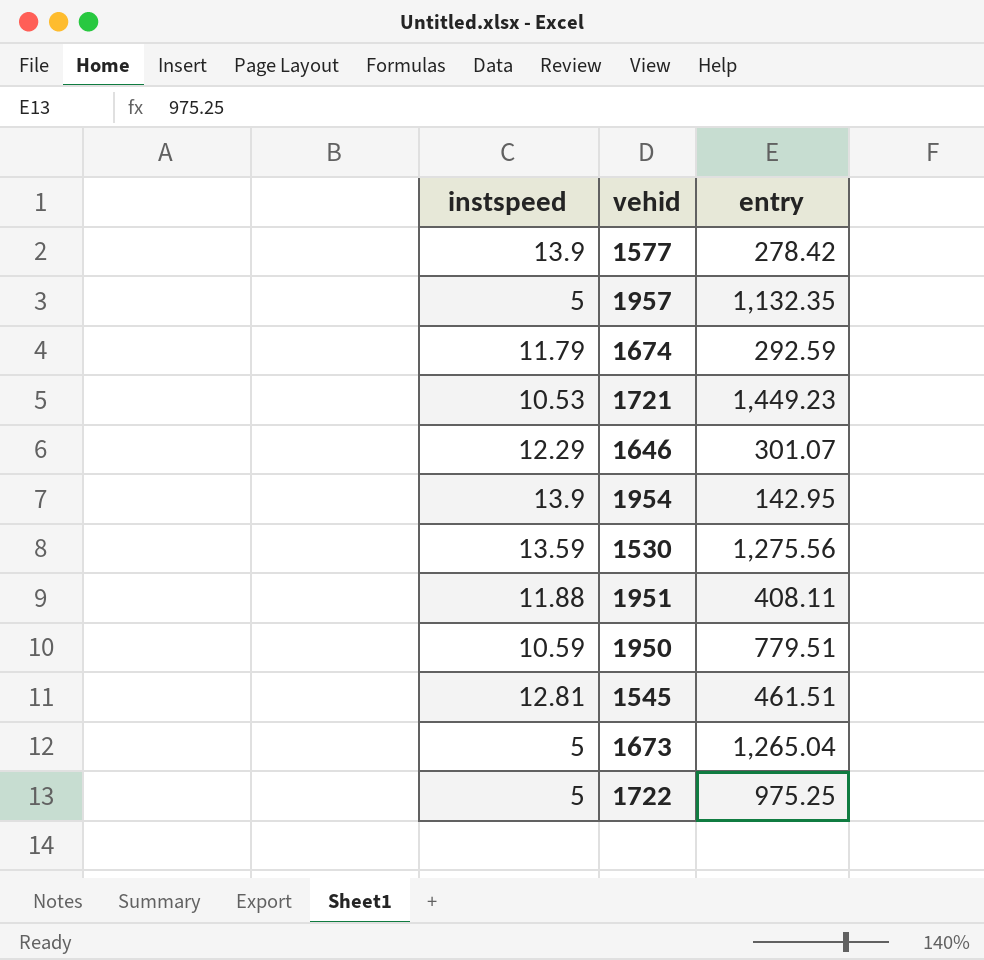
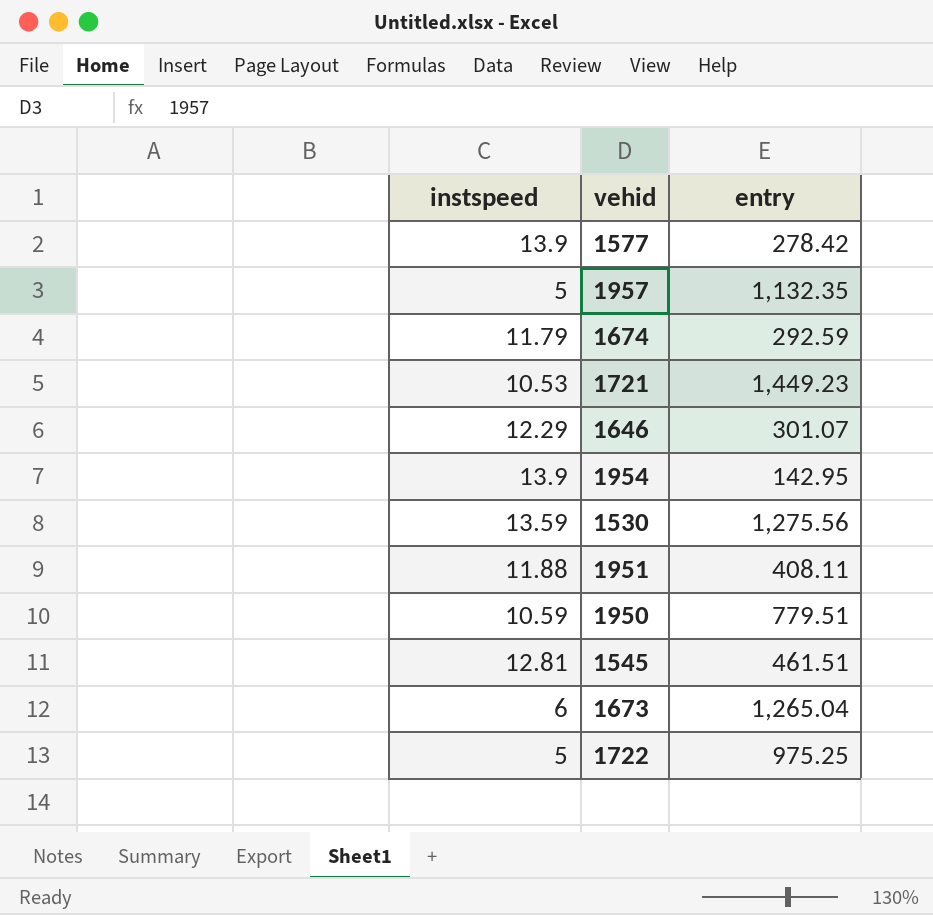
1673 | instspeed: 5 -> 6

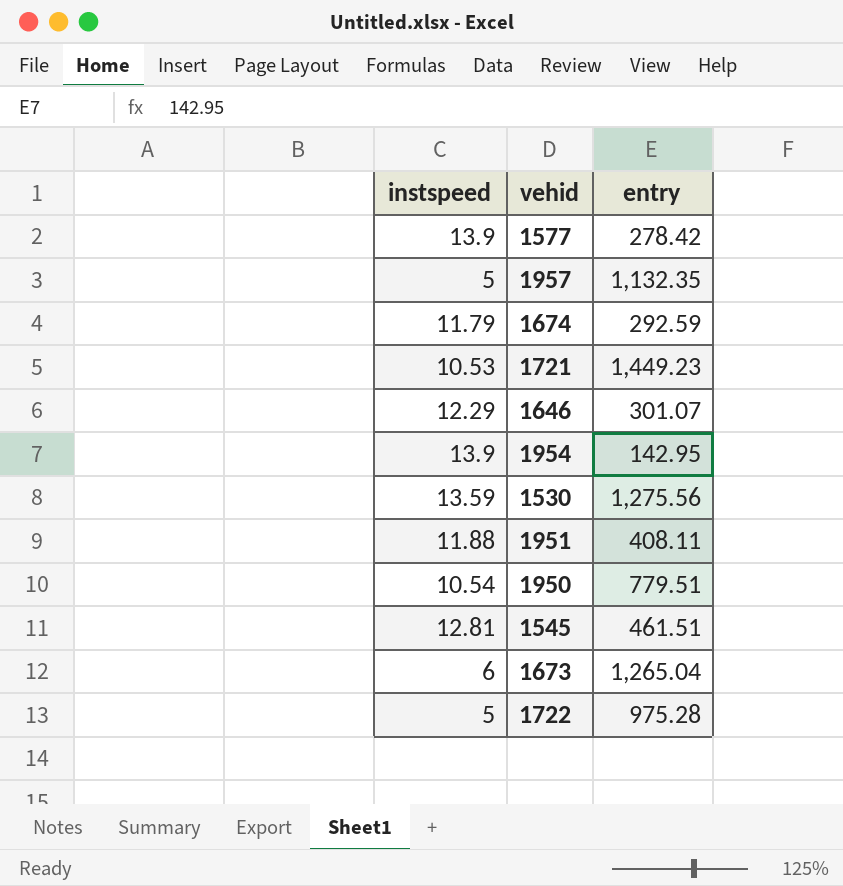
1950 | instspeed: 10.59 -> 10.54
1722 | entry: 975.25 -> 975.28

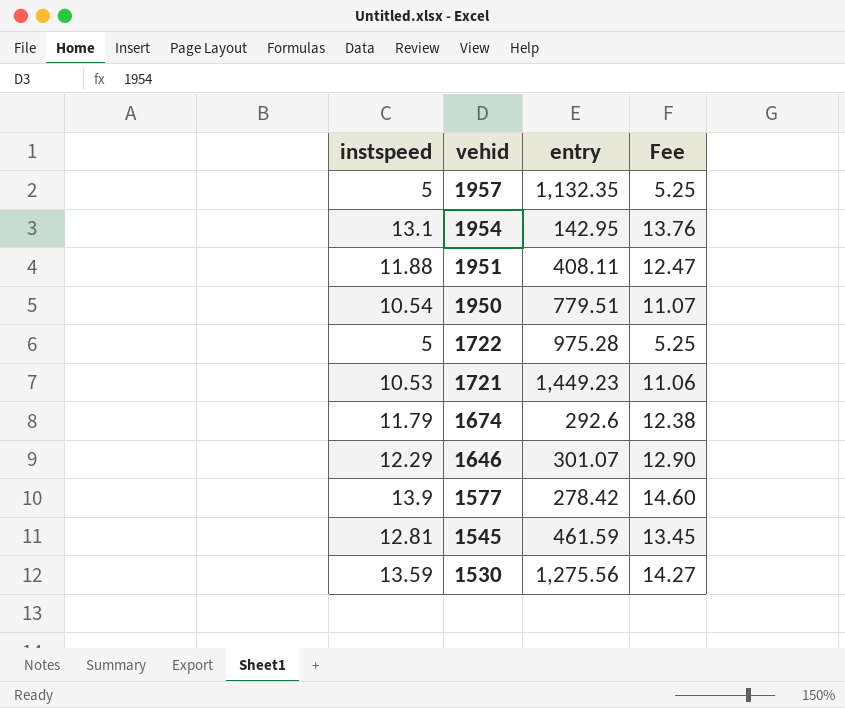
row order: none -> vehid descending
column Fee | formula: none -> [instspeed] * 1.05
row 1673: 6 | 1,265.04 -> none
1954 | instspeed: 13.9 -> 13.1
1674 | entry: 292.59 -> 292.6
1545 | entry: 461.51 -> 461.59

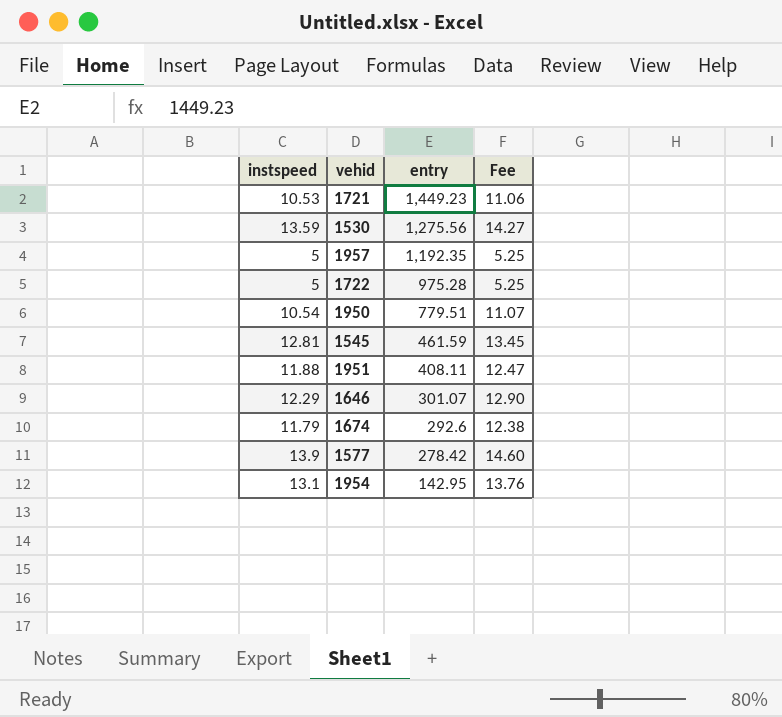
row order: vehid descending -> entry descending
1957 | entry: 1,132.35 -> 1,192.35

